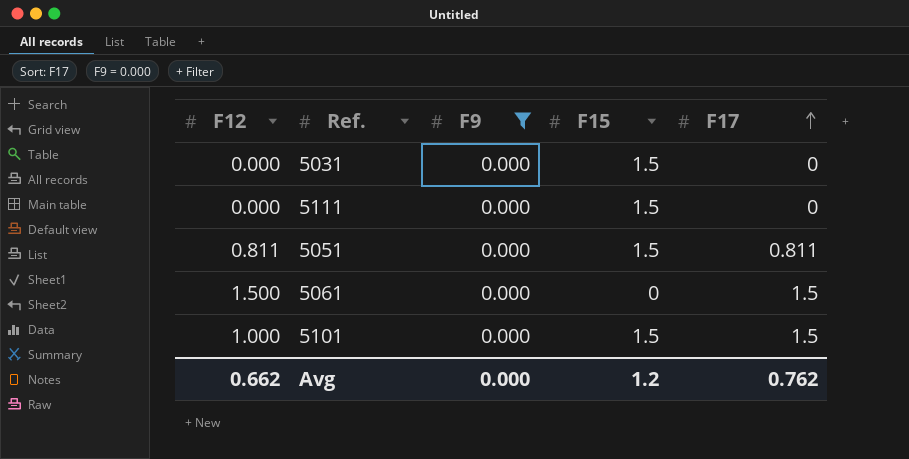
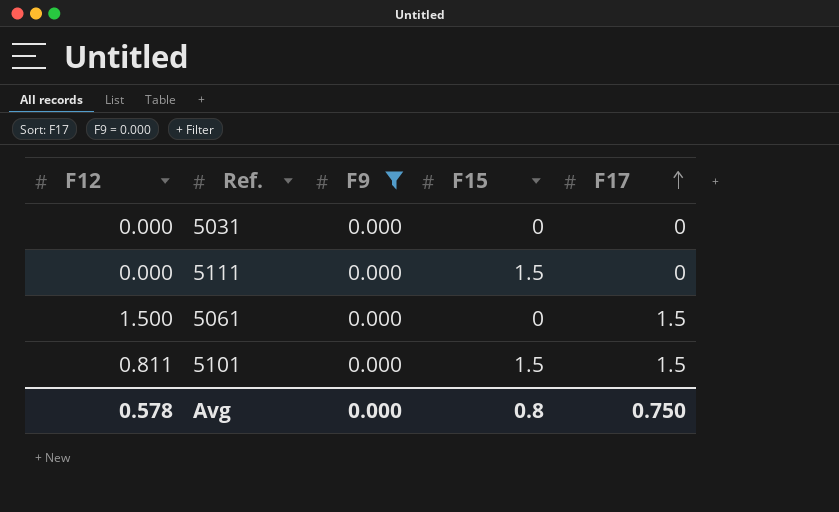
row 5051: 0.811 | 0.000 | 1.5 | 0.811 -> none
5031 | F15: 1.5 -> 0
5101 | F12: 1.000 -> 0.811
Avg | F12: 0.662 -> 0.578
Avg | F15: 1.2 -> 0.8
Avg | F17: 0.762 -> 0.750

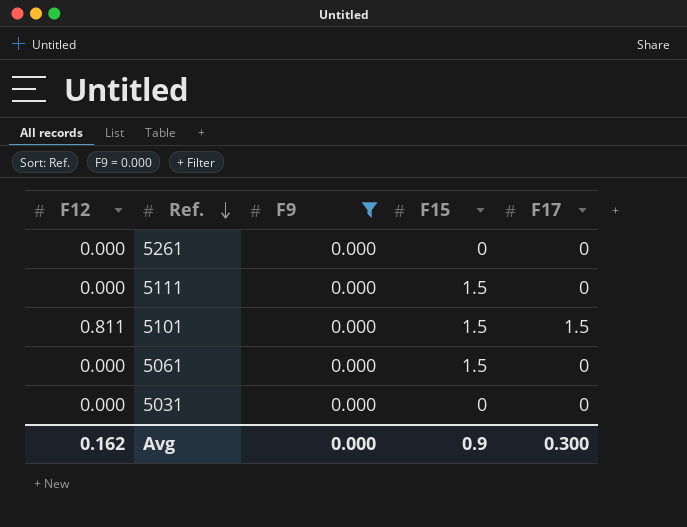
row order: F17 ascending -> Ref. descending
row 5261: none -> 0.000 | 0.000 | 0 | 0
5061 | F12: 1.500 -> 0.000
5061 | F15: 0 -> 1.5
5061 | F17: 1.5 -> 0
Avg | F12: 0.578 -> 0.162
Avg | F15: 0.8 -> 0.9
Avg | F17: 0.750 -> 0.300

